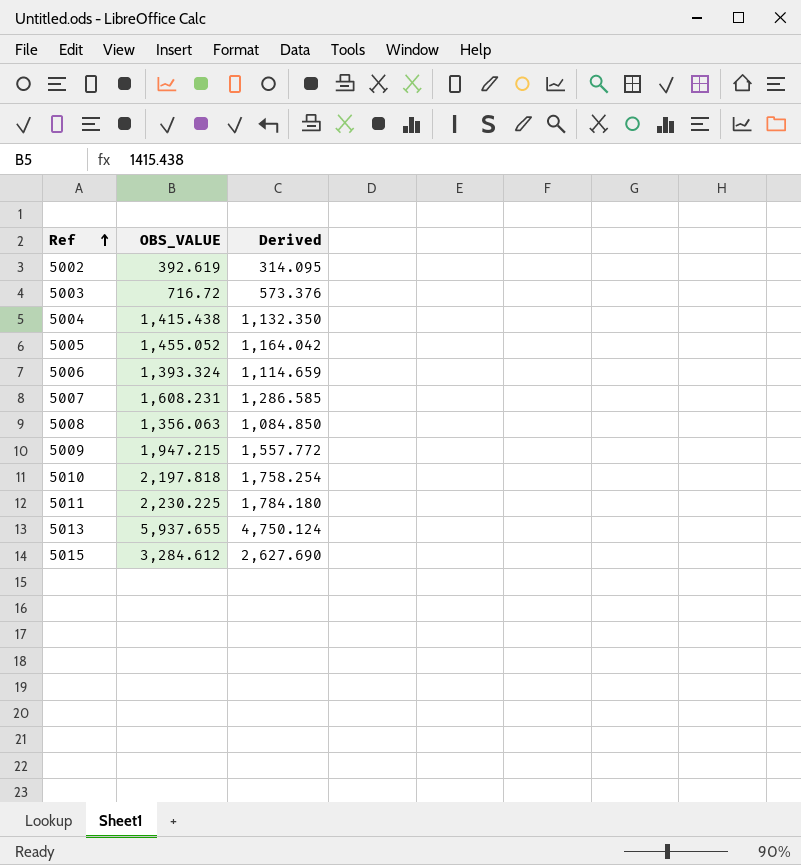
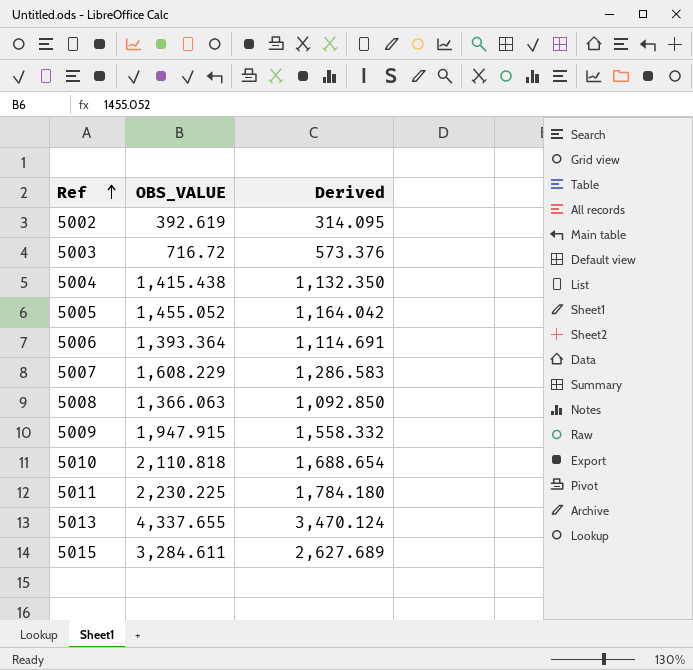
5006 | OBS_VALUE: 1,393.324 -> 1,393.364
5006 | Derived: 1,114.659 -> 1,114.691
5007 | OBS_VALUE: 1,608.231 -> 1,608.229
5007 | Derived: 1,286.585 -> 1,286.583
5008 | OBS_VALUE: 1,356.063 -> 1,366.063
5008 | Derived: 1,084.850 -> 1,092.850
5009 | OBS_VALUE: 1,947.215 -> 1,947.915
5009 | Derived: 1,557.772 -> 1,558.332
5010 | OBS_VALUE: 2,197.818 -> 2,110.818
5010 | Derived: 1,758.254 -> 1,688.654
5013 | OBS_VALUE: 5,937.655 -> 4,337.655
5013 | Derived: 4,750.124 -> 3,470.124
5015 | OBS_VALUE: 3,284.612 -> 3,284.611
5015 | Derived: 2,627.690 -> 2,627.689

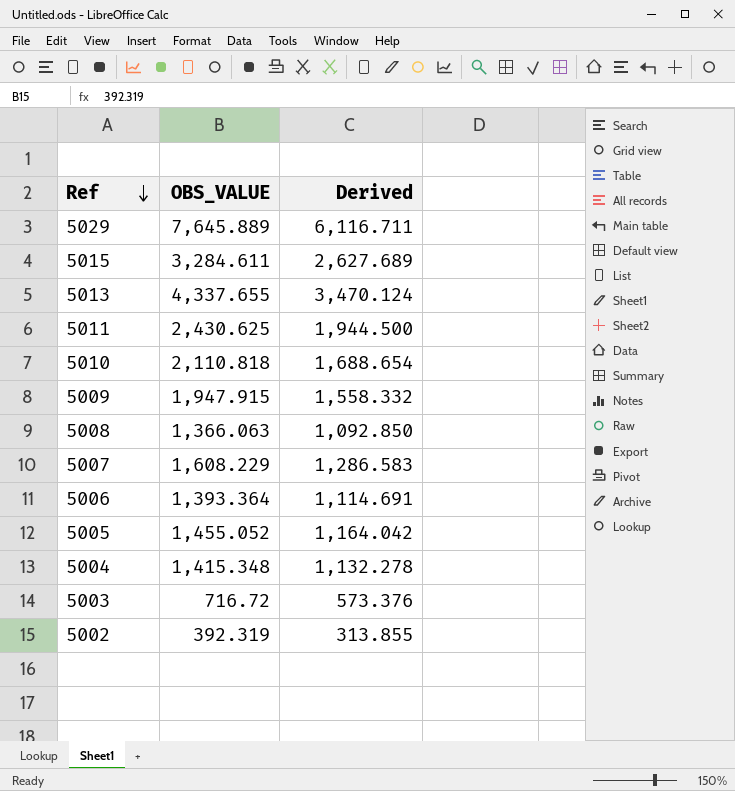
row order: Ref ascending -> Ref descending
row 5029: none -> 7,645.889 | 6,116.711
5011 | OBS_VALUE: 2,230.225 -> 2,430.625
5011 | Derived: 1,784.180 -> 1,944.500
5004 | OBS_VALUE: 1,415.438 -> 1,415.348
5004 | Derived: 1,132.350 -> 1,132.278
5002 | OBS_VALUE: 392.619 -> 392.319
5002 | Derived: 314.095 -> 313.855

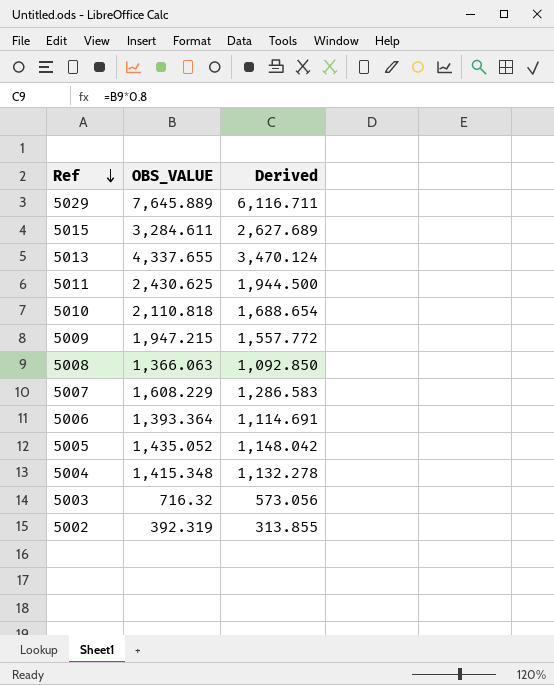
5009 | OBS_VALUE: 1,947.915 -> 1,947.215
5009 | Derived: 1,558.332 -> 1,557.772
5005 | OBS_VALUE: 1,455.052 -> 1,435.052
5005 | Derived: 1,164.042 -> 1,148.042
5003 | OBS_VALUE: 716.72 -> 716.32
5003 | Derived: 573.376 -> 573.056

